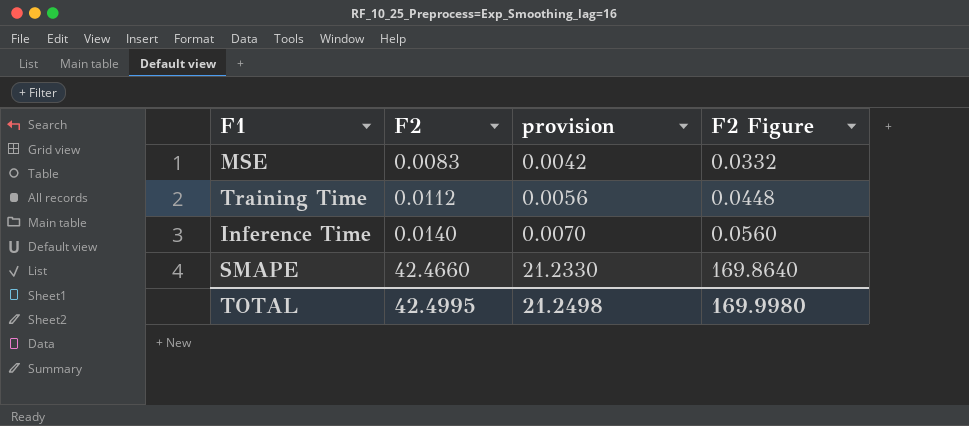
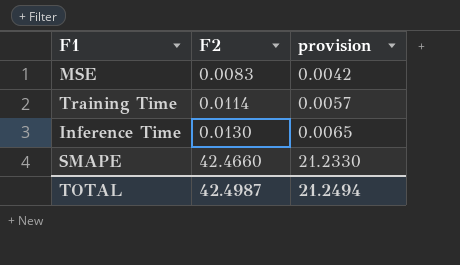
column F2 Figure | formula: [F2] * 4 -> none
Training Time | F2: 0.0112 -> 0.0114
Training Time | provision: 0.0056 -> 0.0057
Inference Time | F2: 0.0140 -> 0.0130
Inference Time | provision: 0.0070 -> 0.0065
TOTAL | F2: 42.4995 -> 42.4987
TOTAL | provision: 21.2498 -> 21.2494

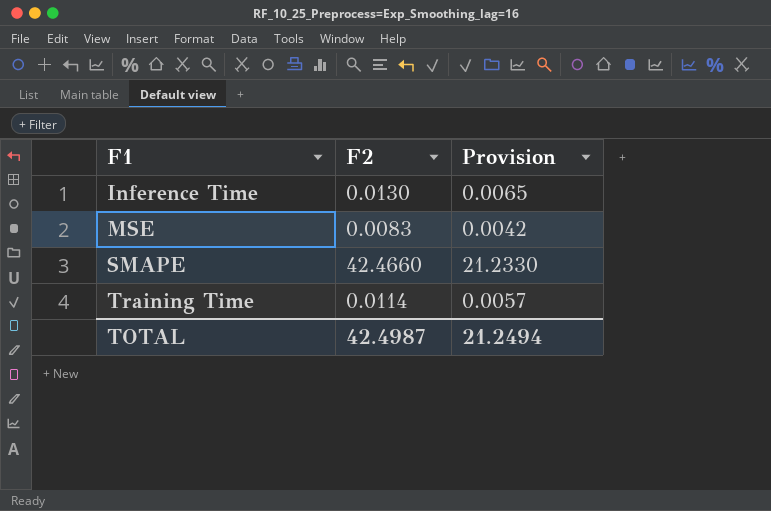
row order: F2 ascending -> F1 ascending
column name: provision -> Provision

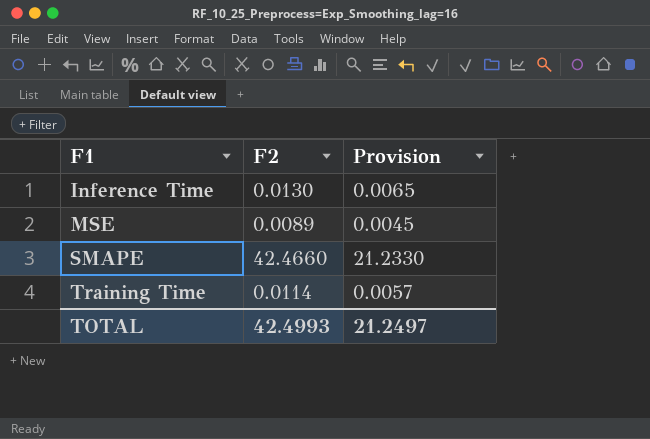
MSE | F2: 0.0083 -> 0.0089
MSE | Provision: 0.0042 -> 0.0045
TOTAL | F2: 42.4987 -> 42.4993
TOTAL | Provision: 21.2494 -> 21.2497

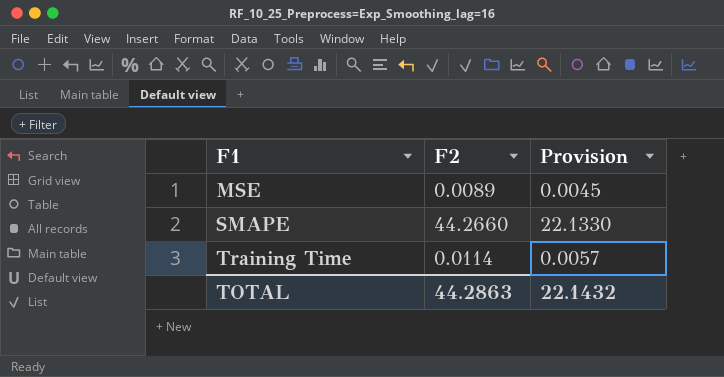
row Inference Time: 0.0130 | 0.0065 -> none
SMAPE | F2: 42.4660 -> 44.2660
SMAPE | Provision: 21.2330 -> 22.1330
TOTAL | F2: 42.4993 -> 44.2863
TOTAL | Provision: 21.2497 -> 22.1432

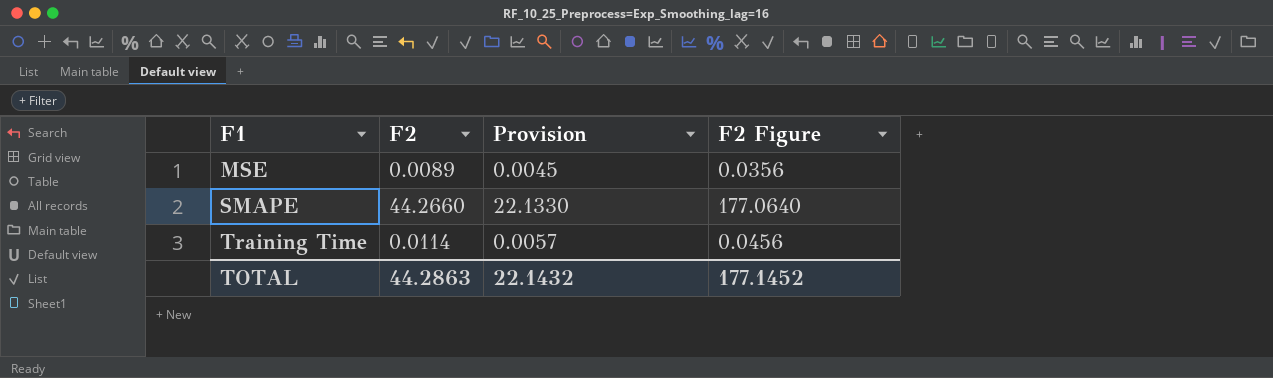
column F2 Figure | formula: none -> [F2] * 4

